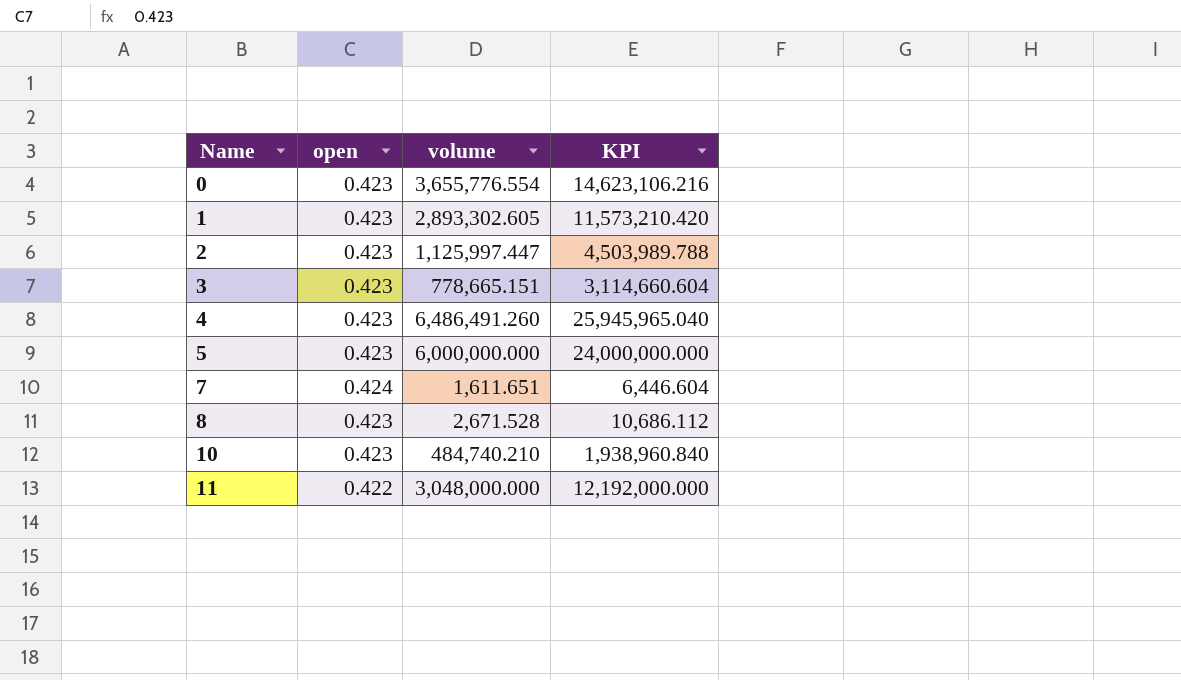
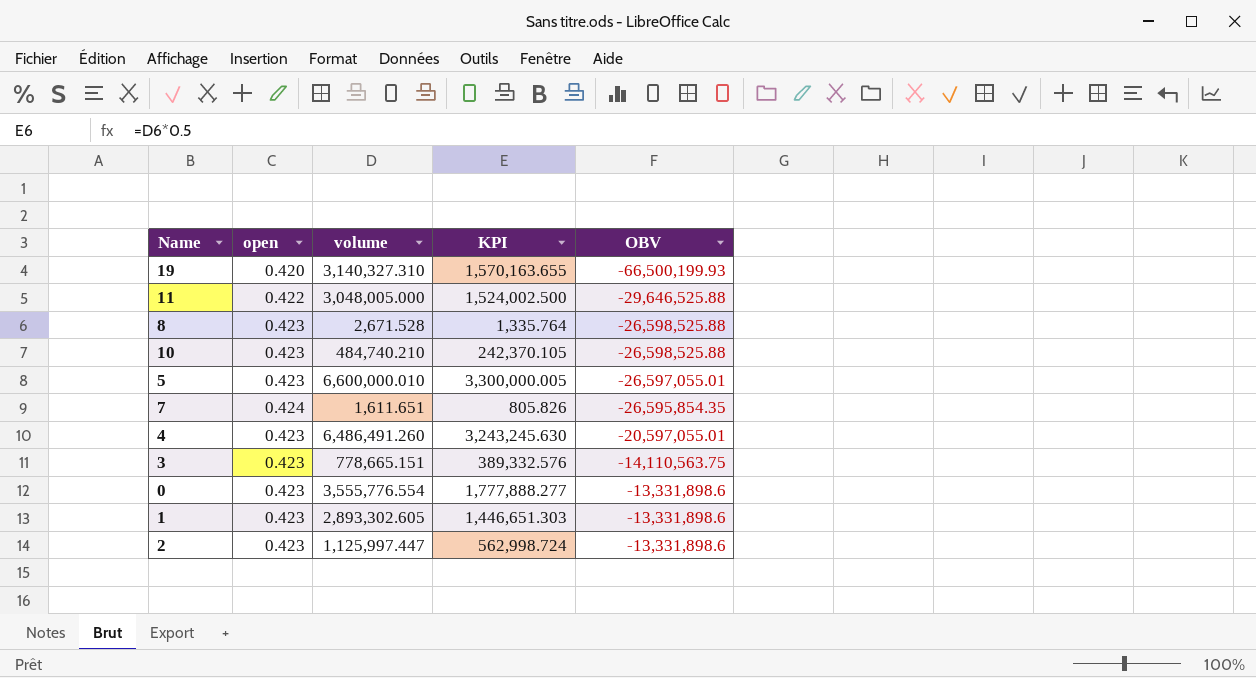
row order: Name ascending -> OBV ascending
column KPI | formula: [volume] * 4 -> [volume] * 0.5
column OBV | position: none -> 5
row 19: none -> 0.420 | 3,140,327.310 | 1,570,163.655 | -66,500,199.93
11 | volume: 3,048,000.000 -> 3,048,005.000
5 | volume: 6,000,000.000 -> 6,600,000.010
0 | volume: 3,655,776.554 -> 3,555,776.554

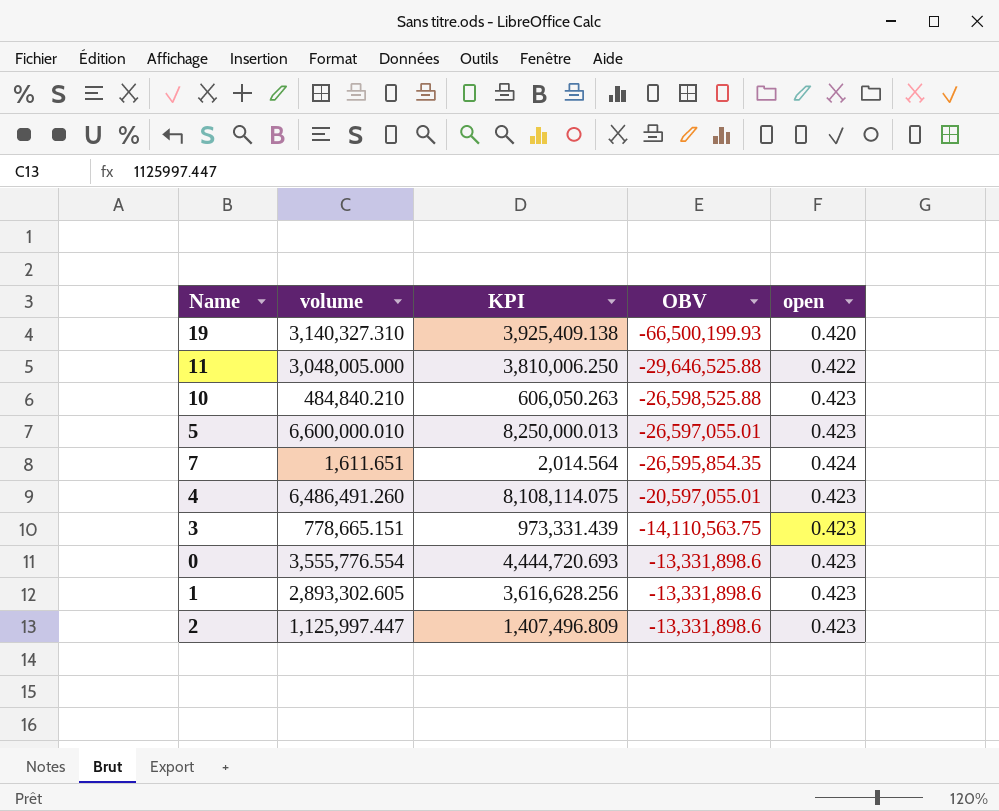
column KPI | formula: [volume] * 0.5 -> [volume] * 1.25
column open | position: 2 -> 5
row 8: 0.423 | 2,671.528 | 1,335.764 | -26,598,525.88 -> none
10 | volume: 484,740.210 -> 484,840.210

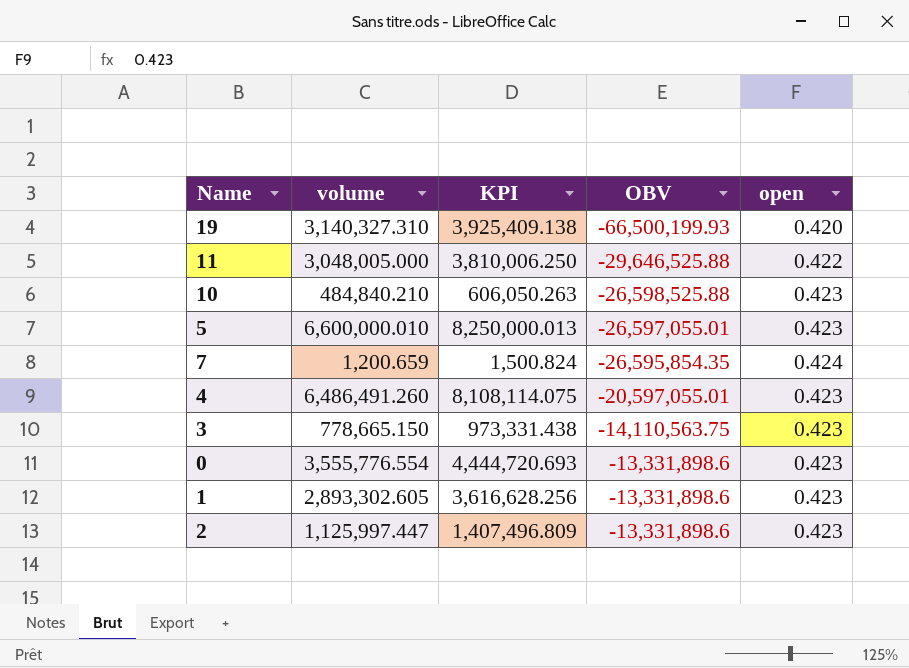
7 | volume: 1,611.651 -> 1,200.659
7 | KPI: 2,014.564 -> 1,500.824
3 | volume: 778,665.151 -> 778,665.150
3 | KPI: 973,331.439 -> 973,331.438

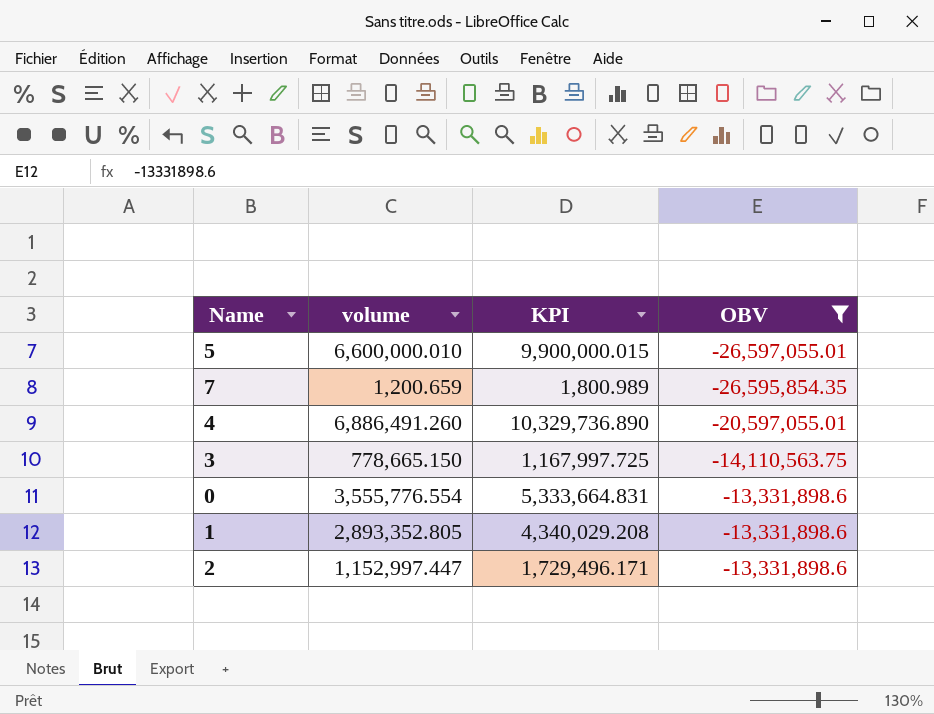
filter: none -> OBV >= -26,597,055.01
column open | position: 5 -> none
column KPI | formula: [volume] * 1.25 -> [volume] * 1.5
4 | volume: 6,486,491.260 -> 6,886,491.260
1 | volume: 2,893,302.605 -> 2,893,352.805
2 | volume: 1,125,997.447 -> 1,152,997.447

